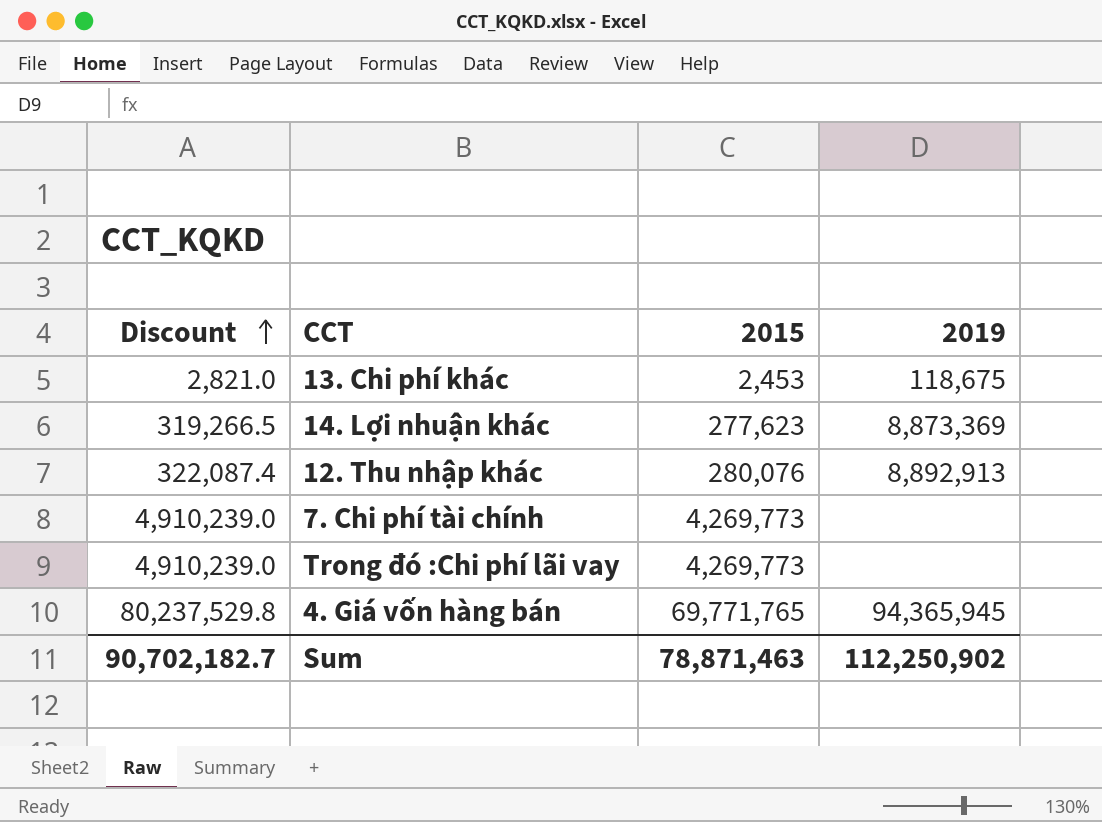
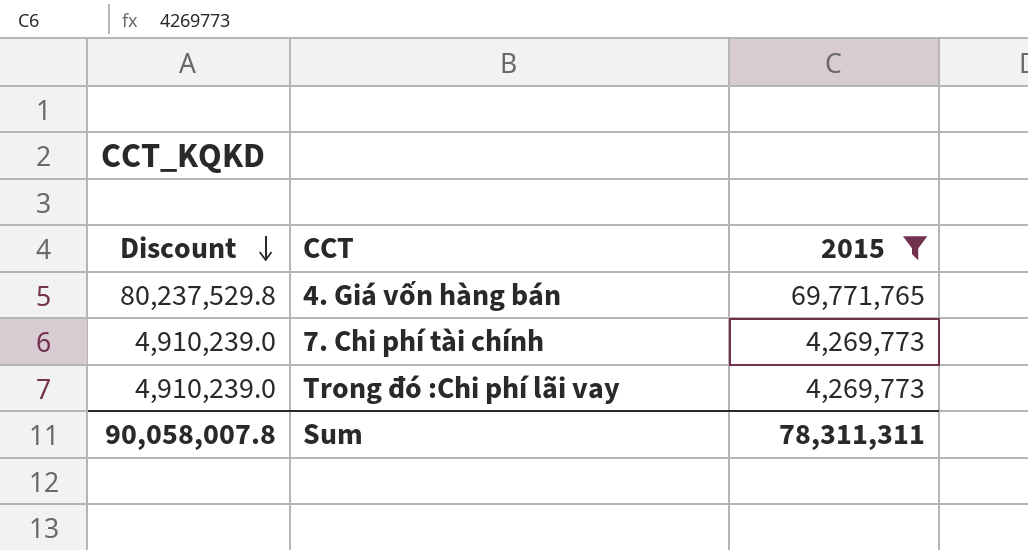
filter: none -> 2015 >= 4,269,773
row order: Discount ascending -> Discount descending
column 2019 | position: 4 -> none
Sum | Discount: 90,702,182.7 -> 90,058,007.8
Sum | 2015: 78,871,463 -> 78,311,311

